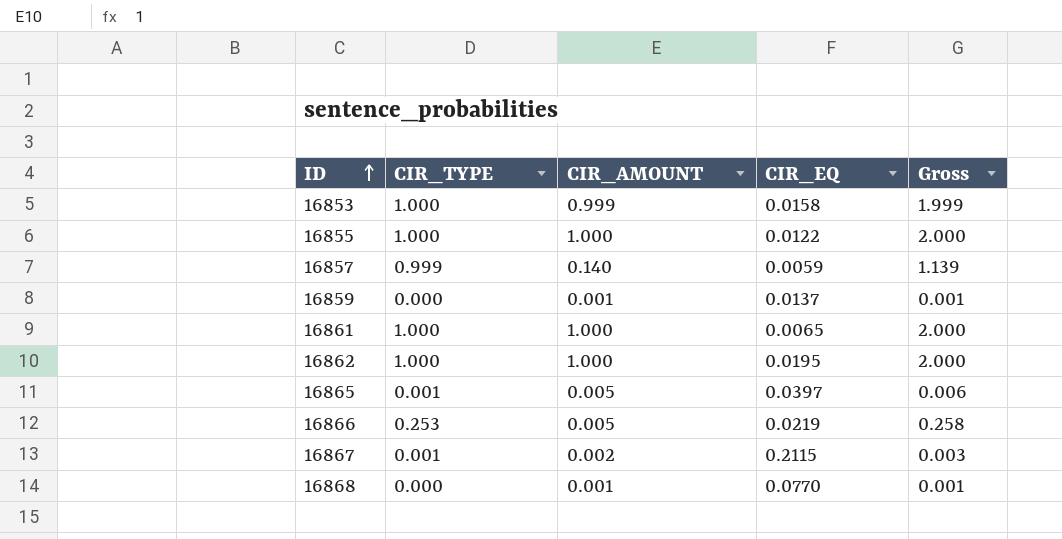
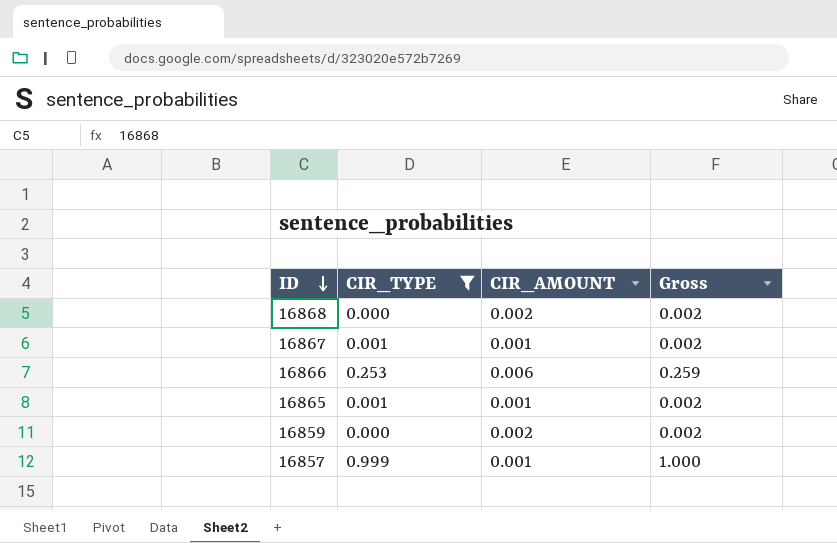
filter: none -> CIR_TYPE != 1.000
row order: ID ascending -> ID descending
column CIR_EQ | position: 4 -> none
16868 | CIR_AMOUNT: 0.001 -> 0.002
16868 | Gross: 0.001 -> 0.002
16867 | CIR_AMOUNT: 0.002 -> 0.001
16867 | Gross: 0.003 -> 0.002
16866 | CIR_AMOUNT: 0.005 -> 0.006
16866 | Gross: 0.258 -> 0.259
16865 | CIR_AMOUNT: 0.005 -> 0.001
16865 | Gross: 0.006 -> 0.002
16859 | CIR_AMOUNT: 0.001 -> 0.002
16859 | Gross: 0.001 -> 0.002
16857 | CIR_AMOUNT: 0.140 -> 0.001
16857 | Gross: 1.139 -> 1.000

